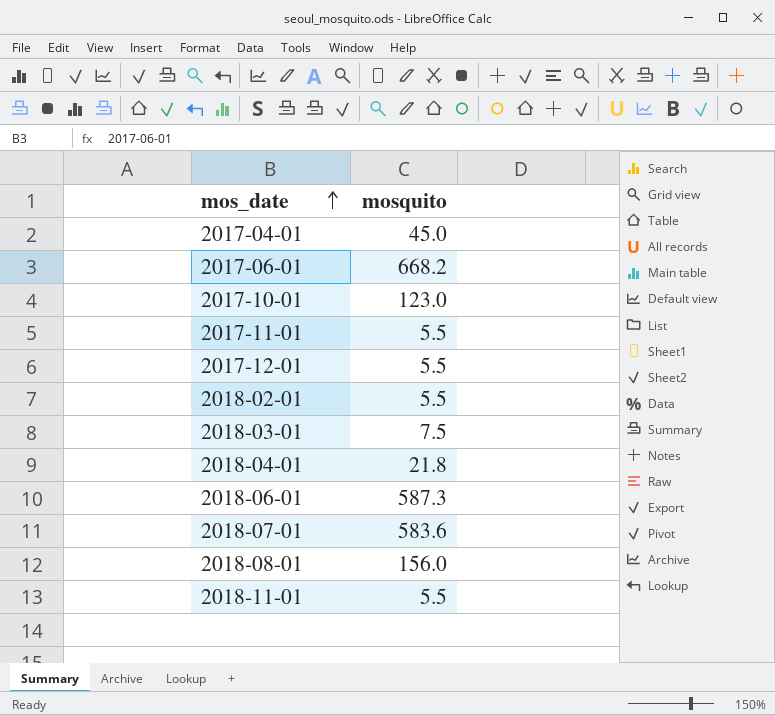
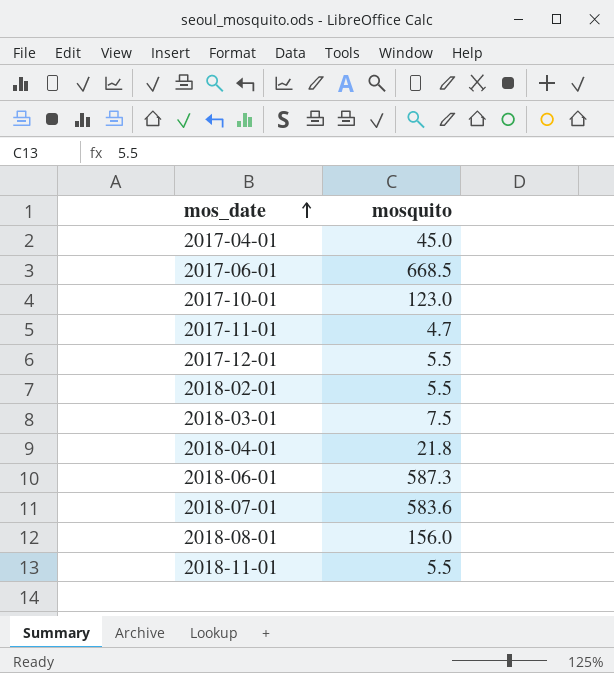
2017-06-01 | mosquito: 668.2 -> 668.5
2017-11-01 | mosquito: 5.5 -> 4.7

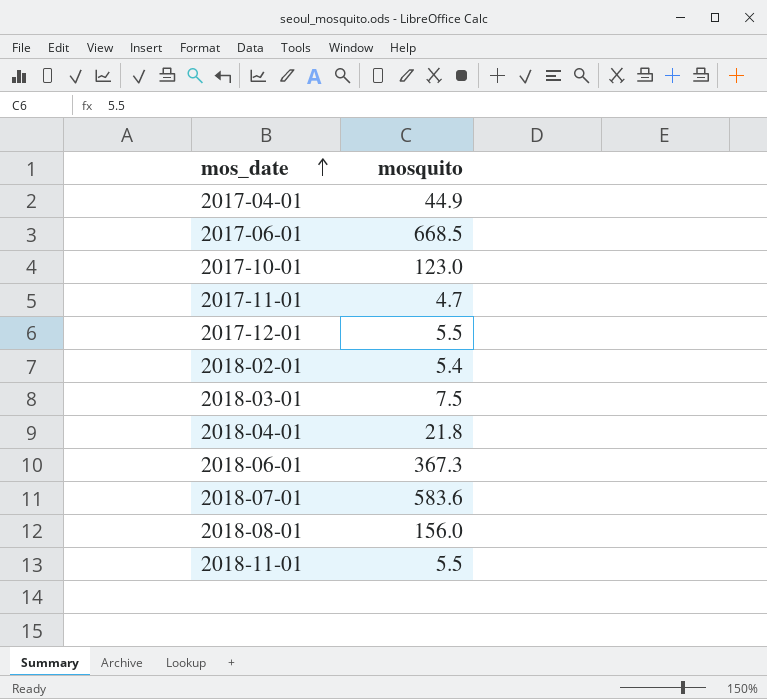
2017-04-01 | mosquito: 45.0 -> 44.9
2018-02-01 | mosquito: 5.5 -> 5.4
2018-06-01 | mosquito: 587.3 -> 367.3

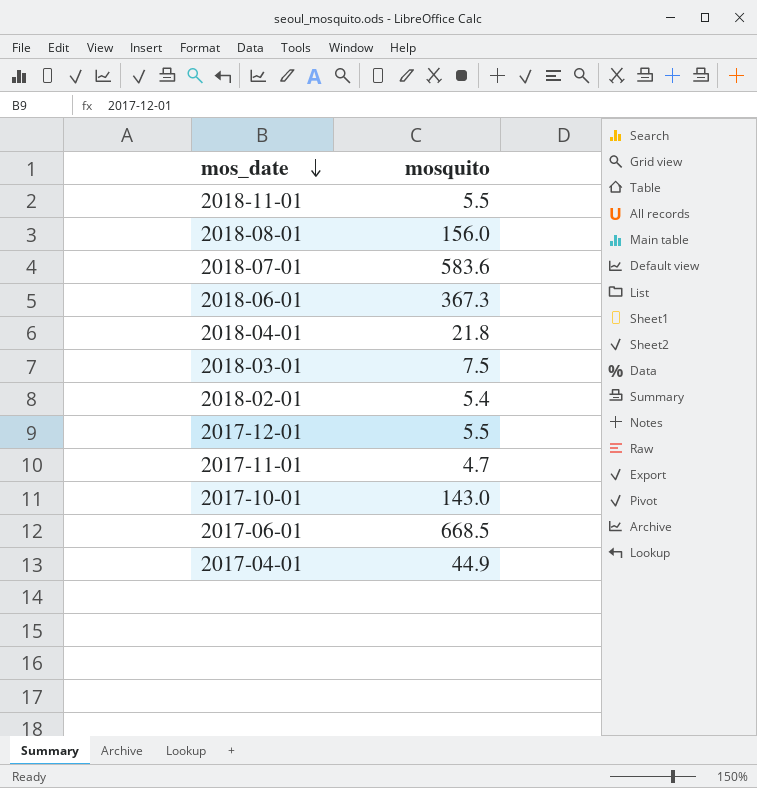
row order: mos_date ascending -> mos_date descending
2017-10-01 | mosquito: 123.0 -> 143.0

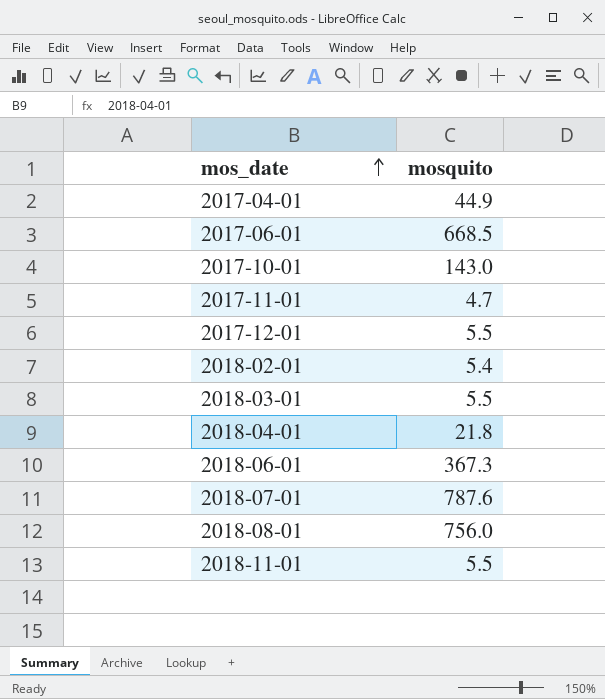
row order: mos_date descending -> mos_date ascending
2018-03-01 | mosquito: 7.5 -> 5.5
2018-07-01 | mosquito: 583.6 -> 787.6
2018-08-01 | mosquito: 156.0 -> 756.0

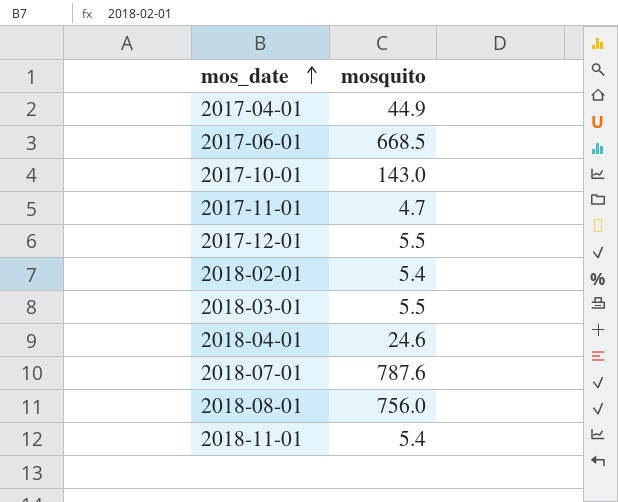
row 2018-06-01: 367.3 -> none
2018-04-01 | mosquito: 21.8 -> 24.6
2018-11-01 | mosquito: 5.5 -> 5.4

